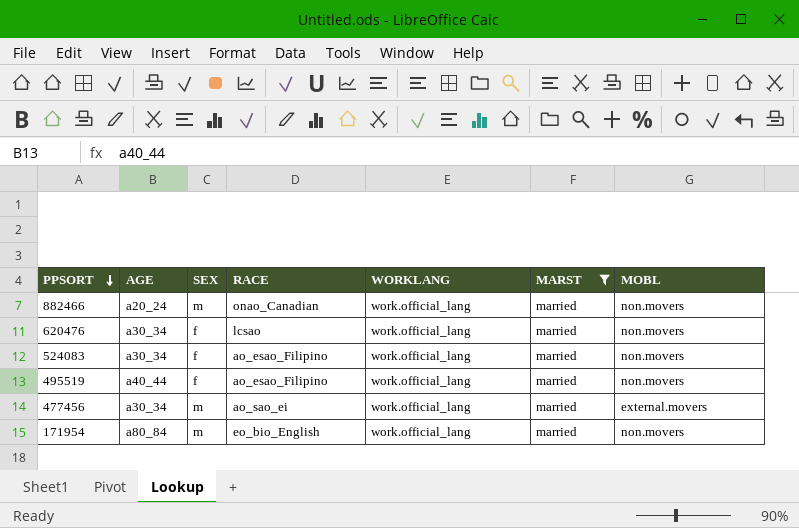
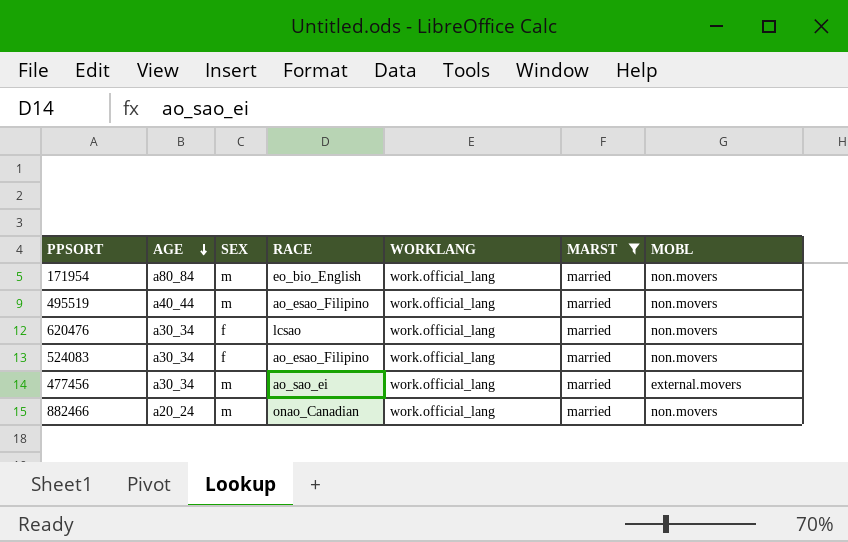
row order: PPSORT descending -> AGE descending
495519 | SEX: f -> m

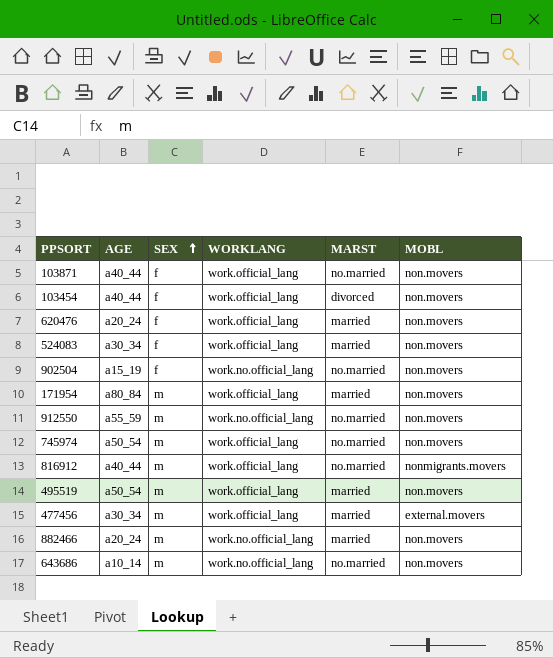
filter: MARST = married -> none
row order: AGE descending -> SEX ascending
column RACE | position: 4 -> none
620476 | AGE: a30_34 -> a20_24
495519 | AGE: a40_44 -> a50_54
882466 | WORKLANG: work.official_lang -> work.no.official_lang

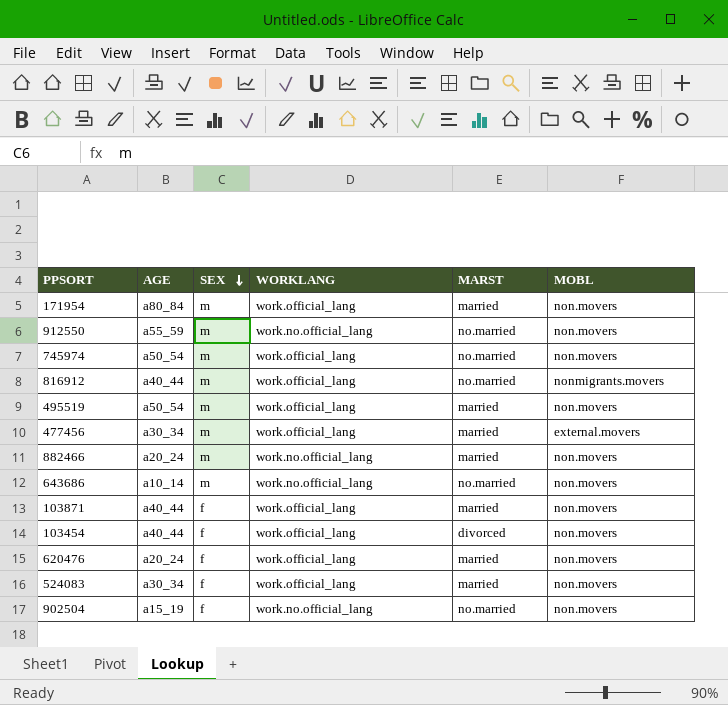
row order: SEX ascending -> SEX descending
103871 | MARST: no.married -> married

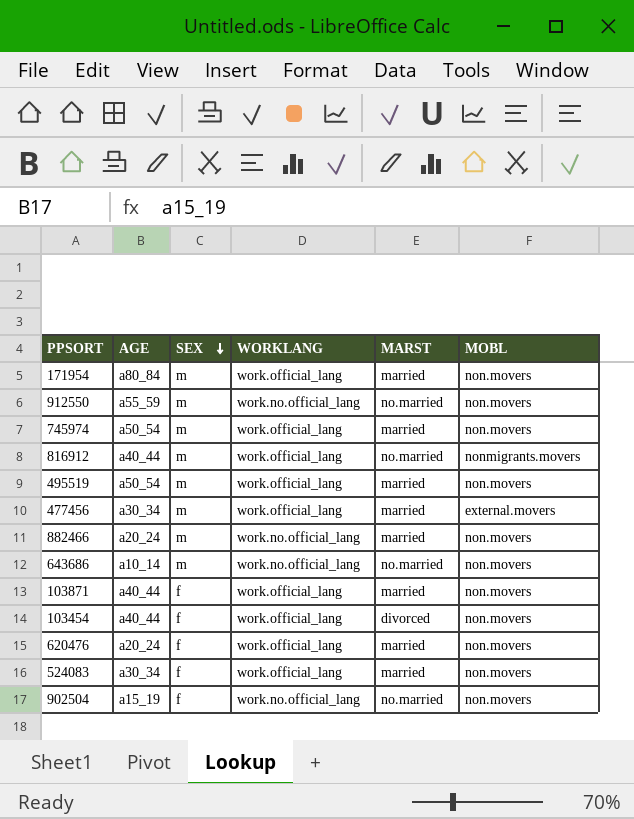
745974 | MARST: no.married -> married

